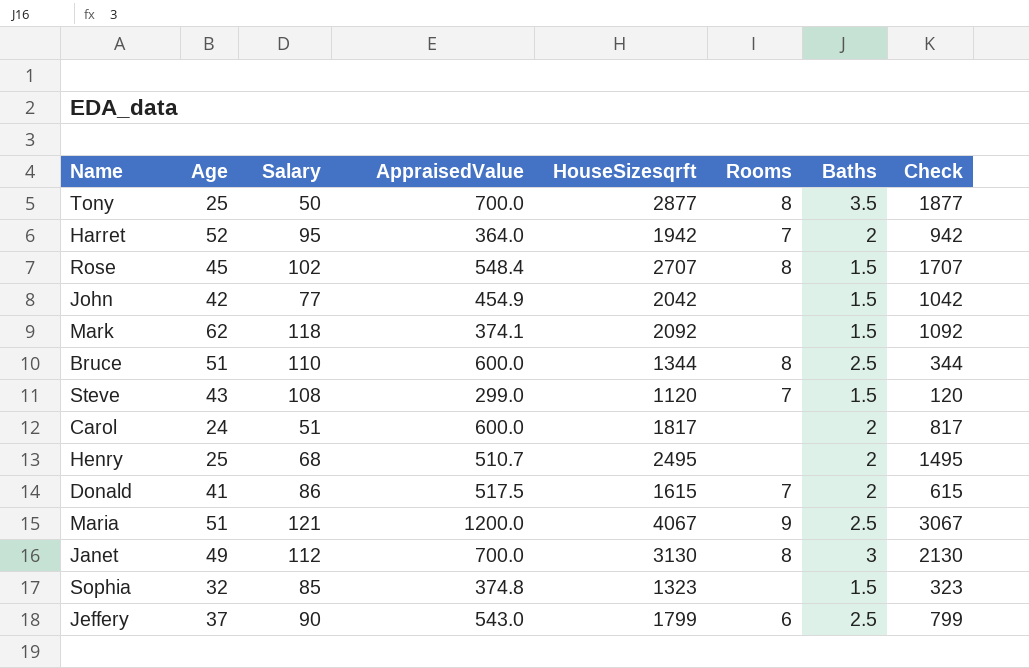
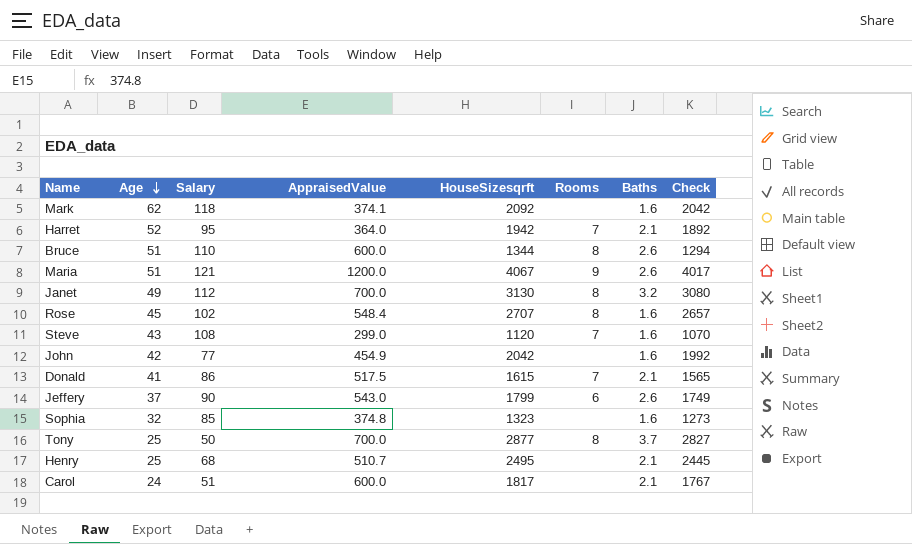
row order: none -> Age descending
column Check | formula: [HouseSizesqrft] - 1000 -> [HouseSizesqrft] - 50
Mark | Baths: 1.5 -> 1.6
Harret | Baths: 2 -> 2.1
Bruce | Baths: 2.5 -> 2.6
Maria | Baths: 2.5 -> 2.6
Janet | Baths: 3 -> 3.2
Rose | Baths: 1.5 -> 1.6
Steve | Baths: 1.5 -> 1.6
John | Baths: 1.5 -> 1.6
Donald | Baths: 2 -> 2.1
Jeffery | Baths: 2.5 -> 2.6
Sophia | Baths: 1.5 -> 1.6
Tony | Baths: 3.5 -> 3.7
Henry | Baths: 2 -> 2.1
Carol | Baths: 2 -> 2.1

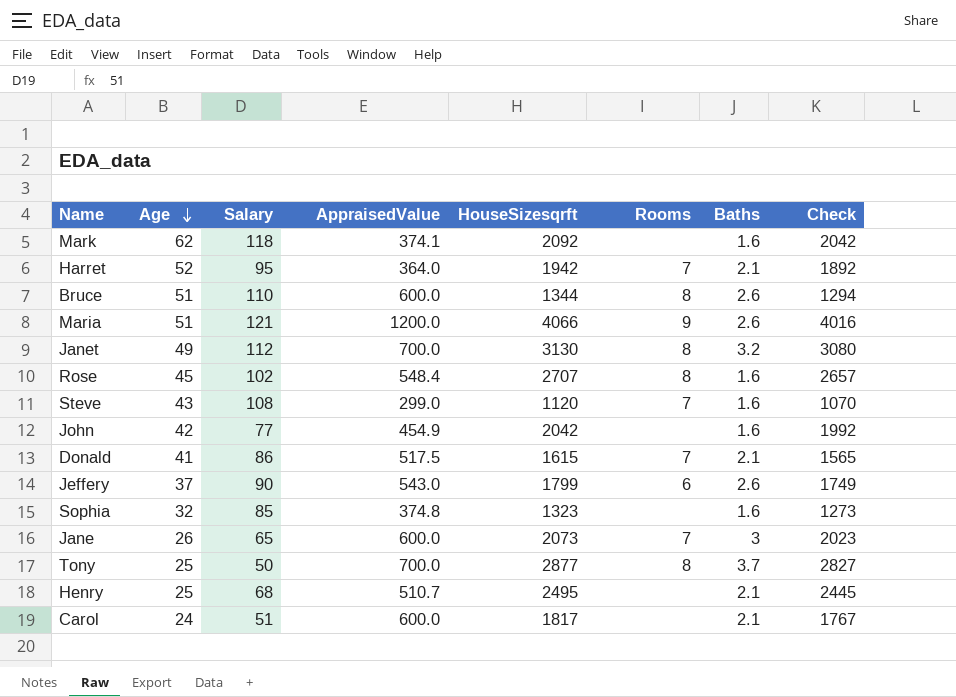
Maria | HouseSizesqrft: 4067 -> 4066
Maria | Check: 4017 -> 4016
row Jane: none -> 26 | 65 | 600.0 | 2073 | 7 | 3 | 2023

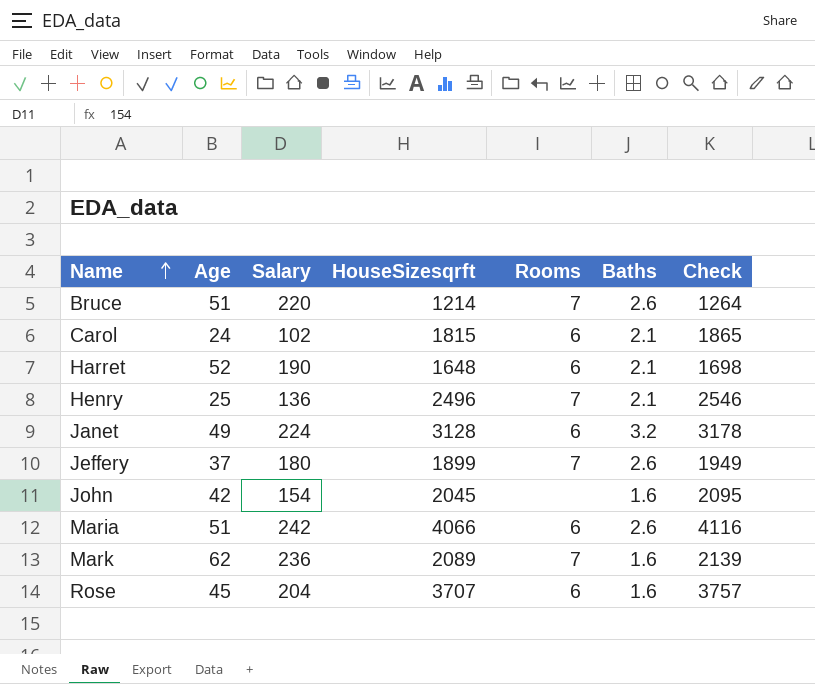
row order: Age descending -> Name ascending
column AppraisedValue | position: 4 -> none
column Check | formula: [HouseSizesqrft] - 50 -> [HouseSizesqrft] + 50
row Steve: 43 | 108 | 299.0 | 1120 | 7 | 1.6 | 1070 -> none
row Donald: 41 | 86 | 517.5 | 1615 | 7 | 2.1 | 1565 -> none
row Sophia: 32 | 85 | 374.8 | 1323 | none | 1.6 | 1273 -> none
row Jane: 26 | 65 | 600.0 | 2073 | 7 | 3 | 2023 -> none
row Tony: 25 | 50 | 700.0 | 2877 | 8 | 3.7 | 2827 -> none
Bruce | Salary: 110 -> 220
Bruce | HouseSizesqrft: 1344 -> 1214
Bruce | Rooms: 8 -> 7
Carol | Salary: 51 -> 102
Carol | HouseSizesqrft: 1817 -> 1815
Carol | Rooms: none -> 6
Harret | Salary: 95 -> 190
Harret | HouseSizesqrft: 1942 -> 1648
Harret | Rooms: 7 -> 6
Henry | Salary: 68 -> 136
Henry | HouseSizesqrft: 2495 -> 2496
Henry | Rooms: none -> 7
Janet | Salary: 112 -> 224
Janet | HouseSizesqrft: 3130 -> 3128
Janet | Rooms: 8 -> 6
Jeffery | Salary: 90 -> 180
Jeffery | HouseSizesqrft: 1799 -> 1899
Jeffery | Rooms: 6 -> 7
John | Salary: 77 -> 154
John | HouseSizesqrft: 2042 -> 2045
Maria | Salary: 121 -> 242
Maria | Rooms: 9 -> 6
Mark | Salary: 118 -> 236
Mark | HouseSizesqrft: 2092 -> 2089
Mark | Rooms: none -> 7
Rose | Salary: 102 -> 204
Rose | HouseSizesqrft: 2707 -> 3707
Rose | Rooms: 8 -> 6

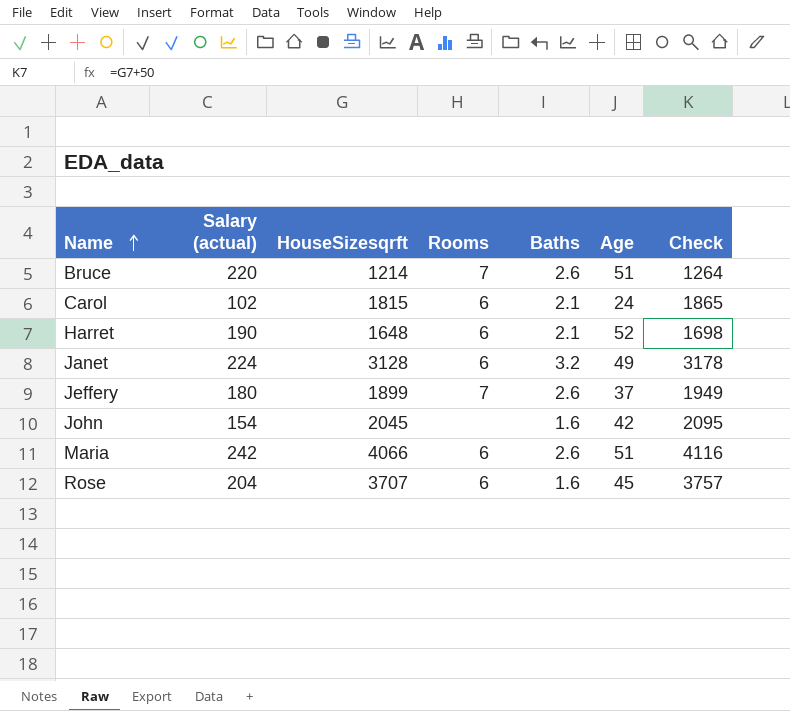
column name: Salary -> Salary (actual)
column Age | position: 2 -> 6
row Henry: 25 | 136 | 2496 | 7 | 2.1 | 2546 -> none
row Mark: 62 | 236 | 2089 | 7 | 1.6 | 2139 -> none

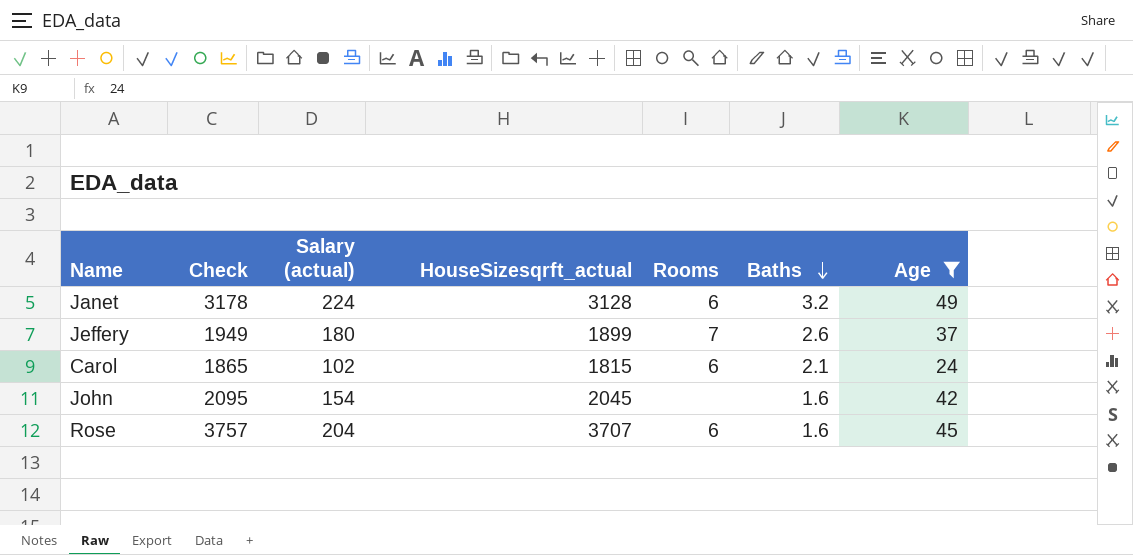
filter: none -> Age <= 49
row order: Name ascending -> Baths descending
column Check | position: 7 -> 2
column name: HouseSizesqrft -> HouseSizesqrft_actual

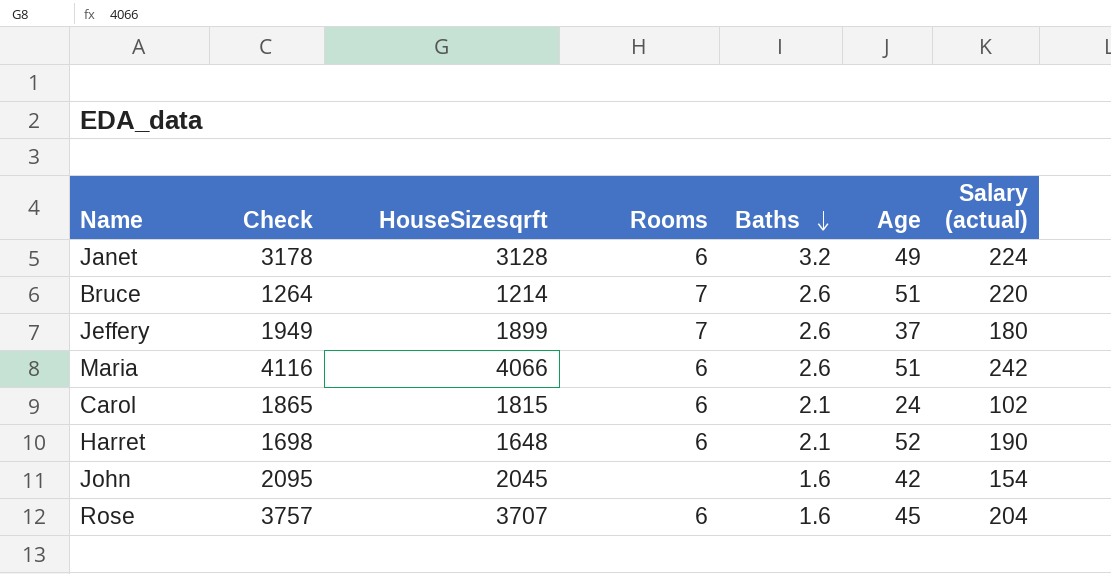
filter: Age <= 49 -> none
column name: HouseSizesqrft_actual -> HouseSizesqrft
column Salary (actual) | position: 3 -> 7

